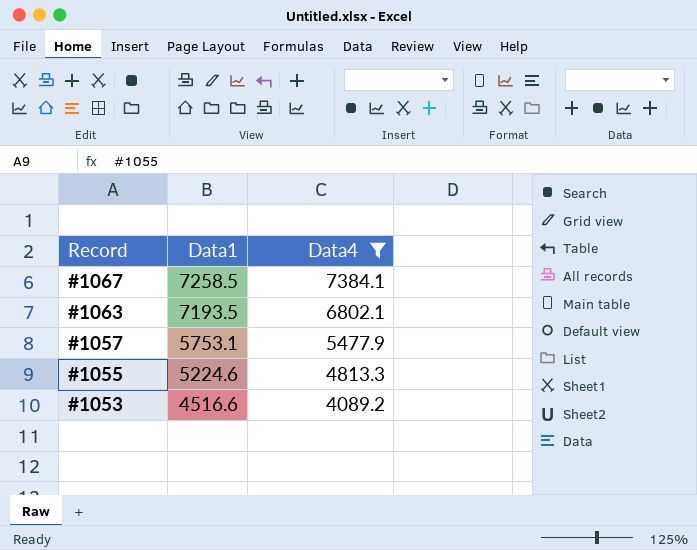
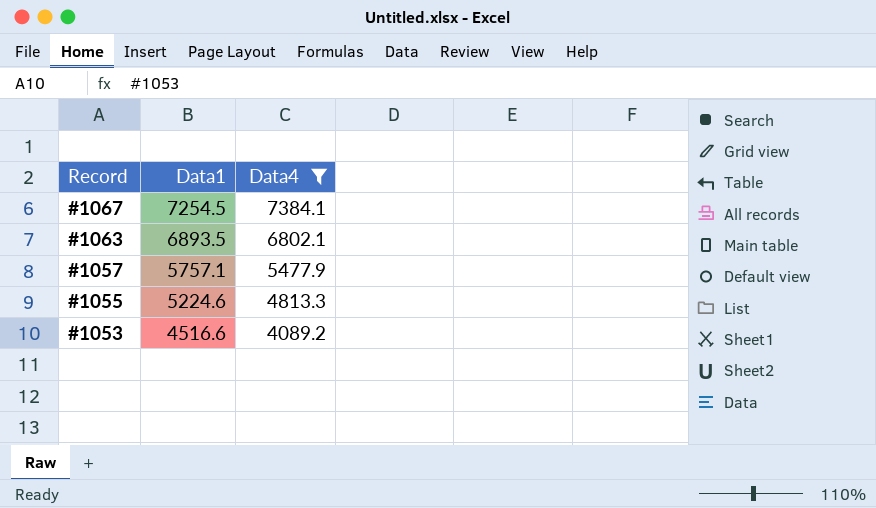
#1067 | Data1: 7258.5 -> 7254.5
#1063 | Data1: 7193.5 -> 6893.5
#1057 | Data1: 5753.1 -> 5757.1

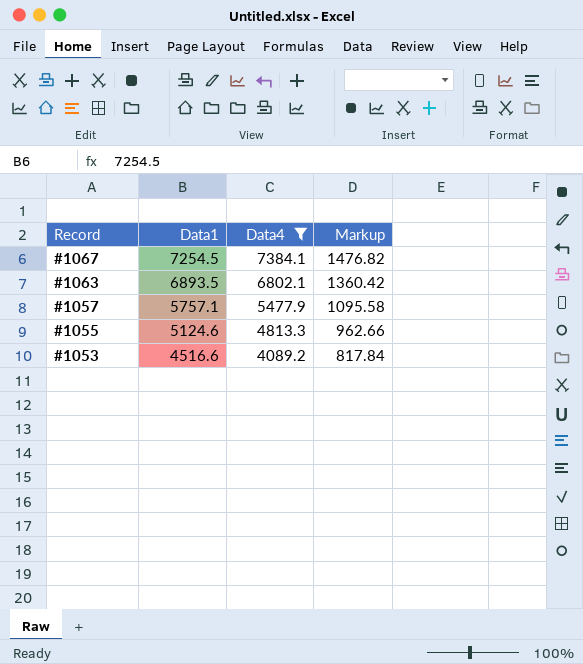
column Markup | formula: none -> [Data4] * 0.2
#1055 | Data1: 5224.6 -> 5124.6

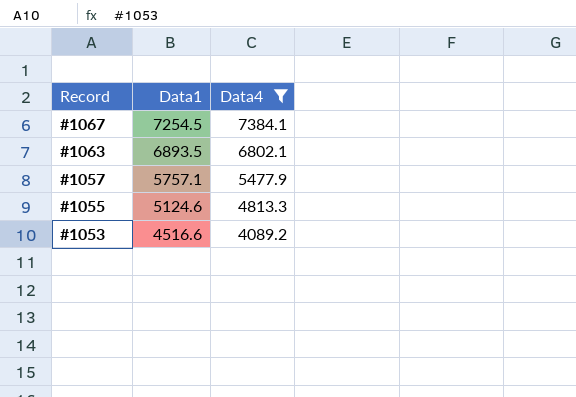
column Markup | formula: [Data4] * 0.2 -> none

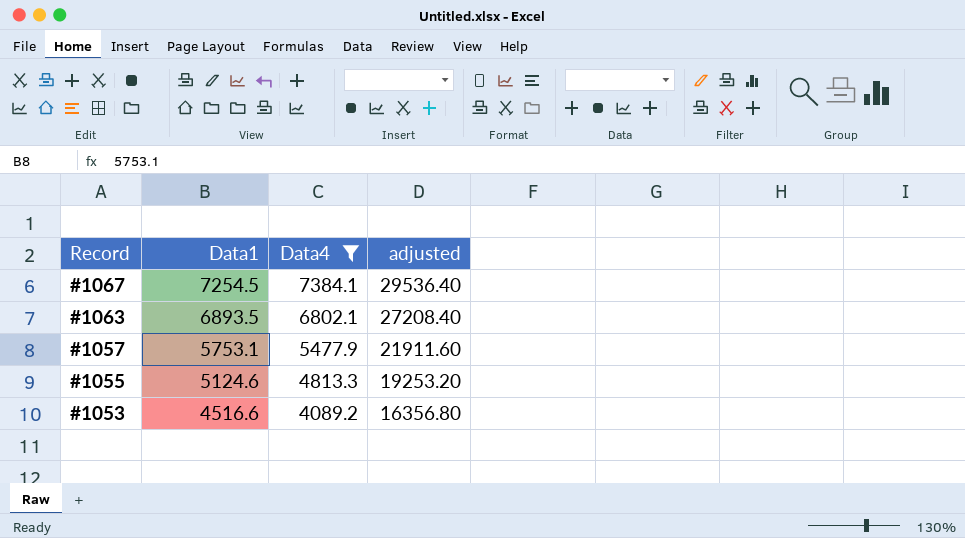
column adjusted | formula: none -> [Data4] * 4
#1057 | Data1: 5757.1 -> 5753.1

